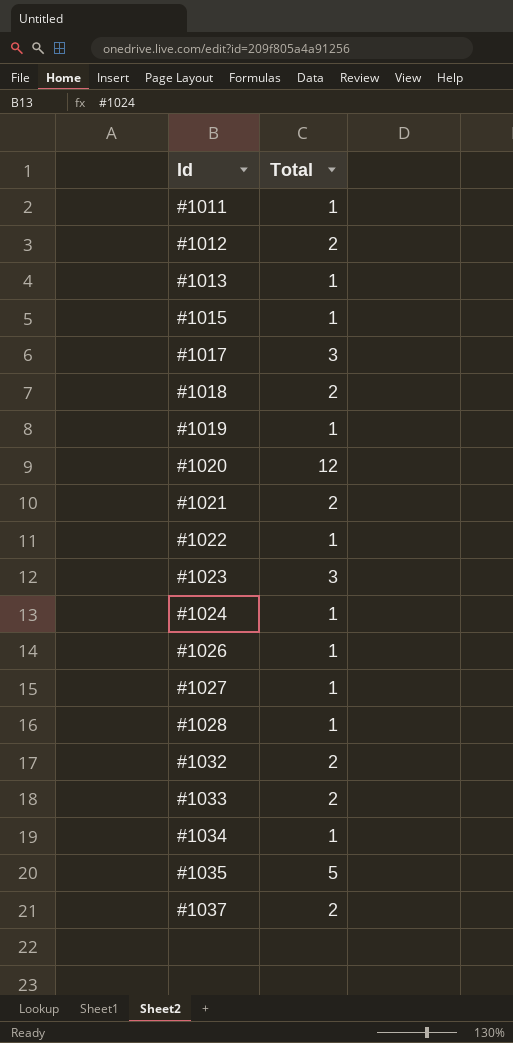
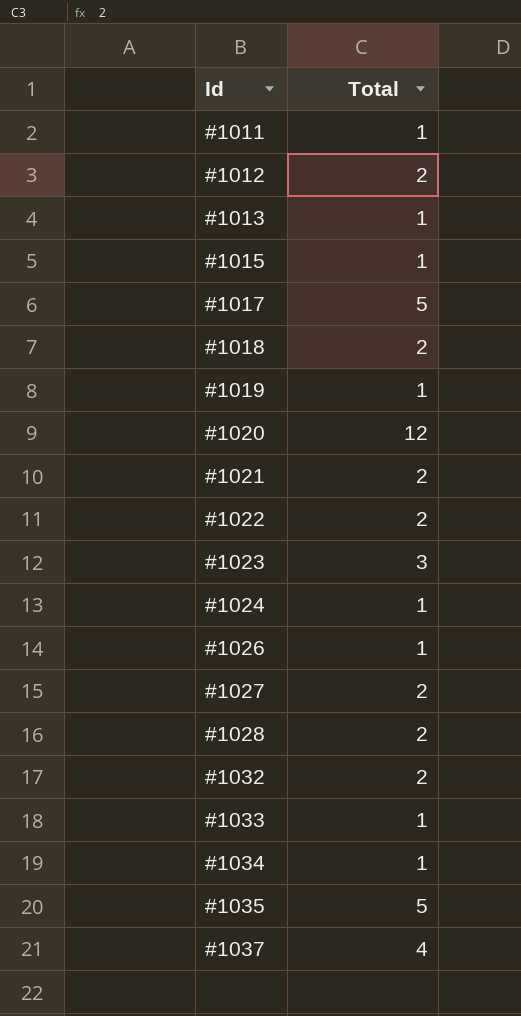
#1017 | Total: 3 -> 5
#1022 | Total: 1 -> 2
#1027 | Total: 1 -> 2
#1028 | Total: 1 -> 2
#1033 | Total: 2 -> 1
#1037 | Total: 2 -> 4

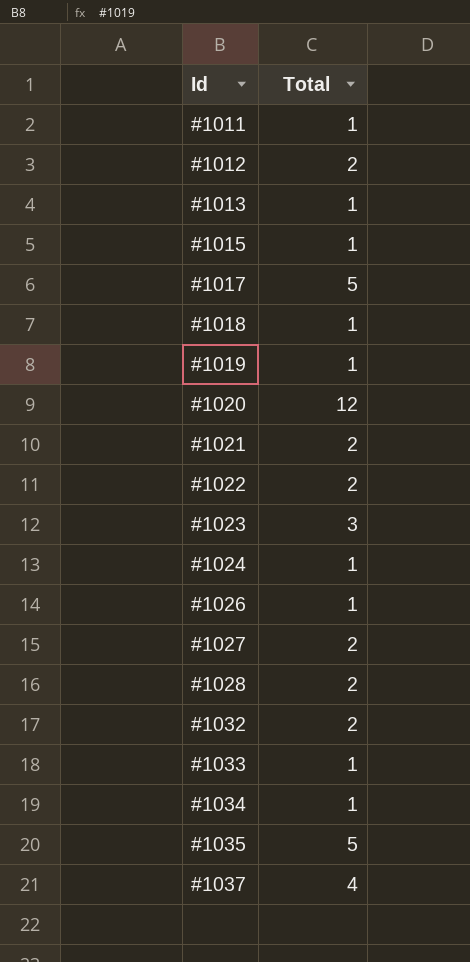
#1018 | Total: 2 -> 1

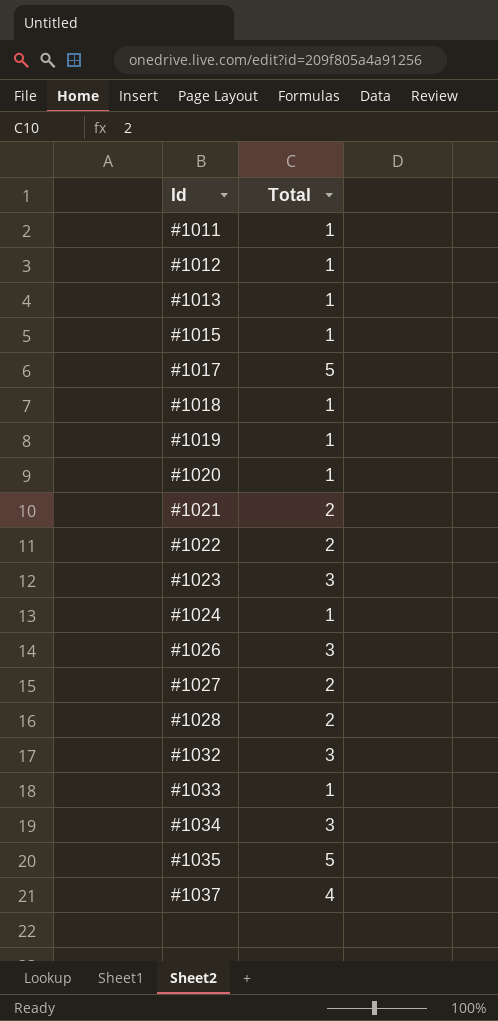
#1012 | Total: 2 -> 1
#1020 | Total: 12 -> 1
#1026 | Total: 1 -> 3
#1032 | Total: 2 -> 3
#1034 | Total: 1 -> 3

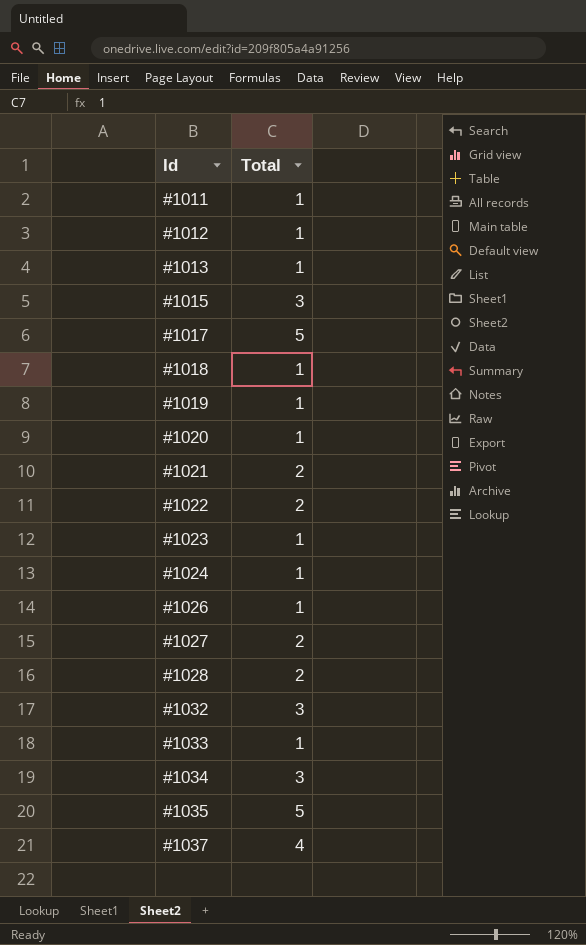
#1015 | Total: 1 -> 3
#1023 | Total: 3 -> 1
#1026 | Total: 3 -> 1

